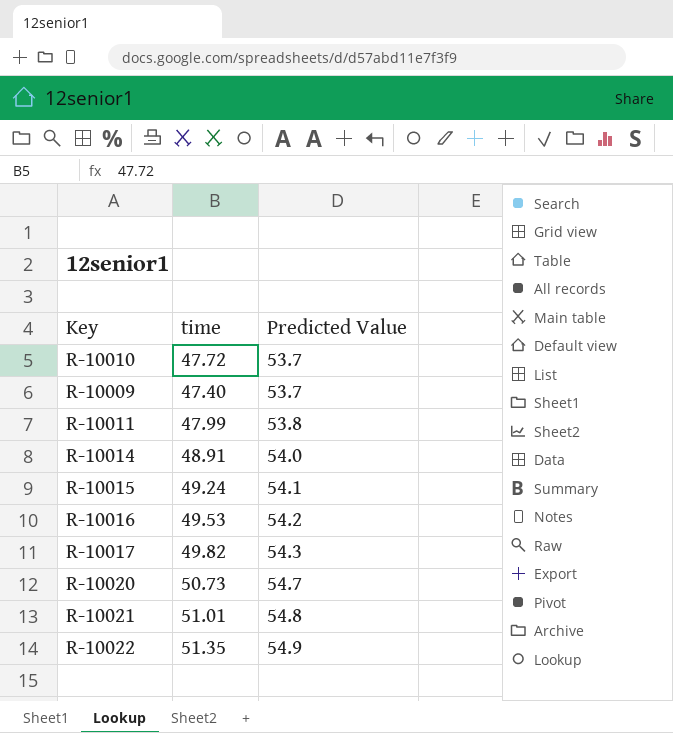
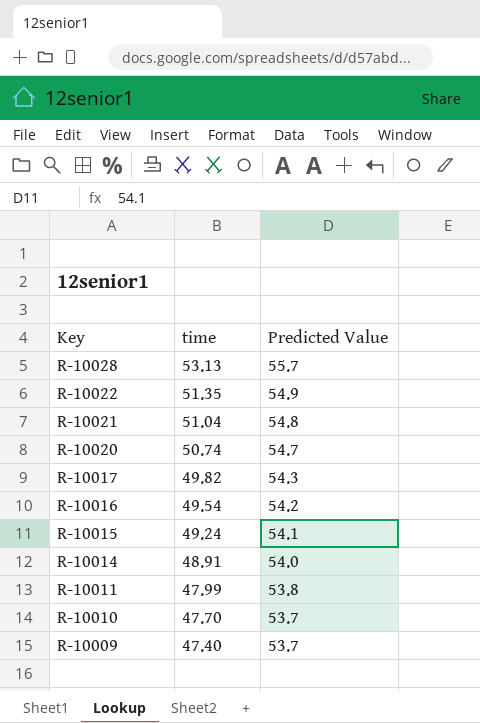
row order: Predicted Value ascending -> Key descending
row R-10028: none -> 53.13 | 55.7
R-10021 | time: 51.01 -> 51.04
R-10020 | time: 50.73 -> 50.74
R-10016 | time: 49.53 -> 49.54
R-10010 | time: 47.72 -> 47.70

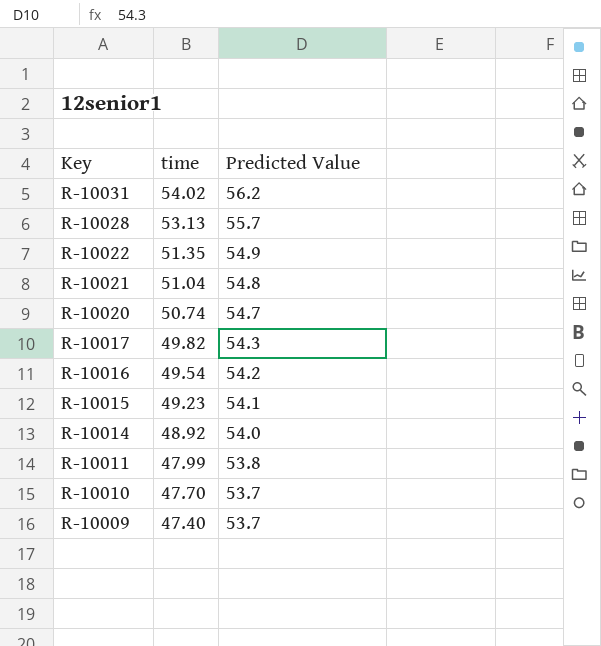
row R-10031: none -> 54.02 | 56.2
R-10015 | time: 49.24 -> 49.23
R-10014 | time: 48.91 -> 48.92

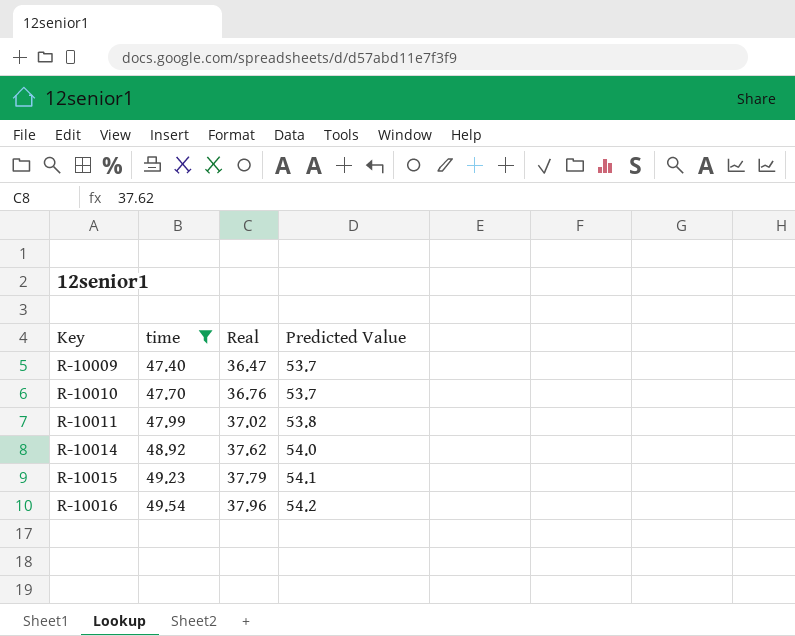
filter: none -> time <= 49.54
row order: Key descending -> Key ascending
column Real | position: none -> 3

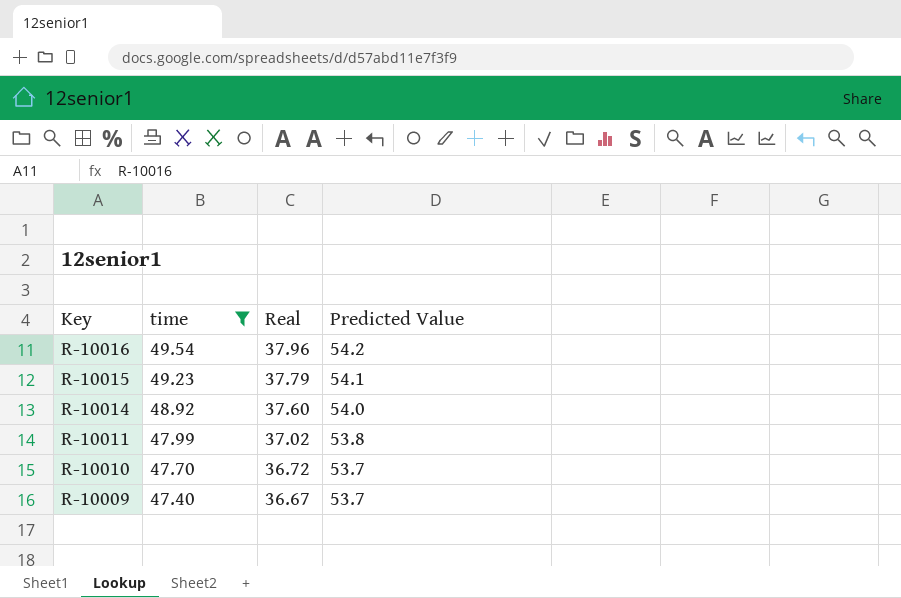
row order: Key ascending -> Key descending
R-10014 | Real: 37.62 -> 37.60
R-10010 | Real: 36.76 -> 36.72
R-10009 | Real: 36.47 -> 36.67

